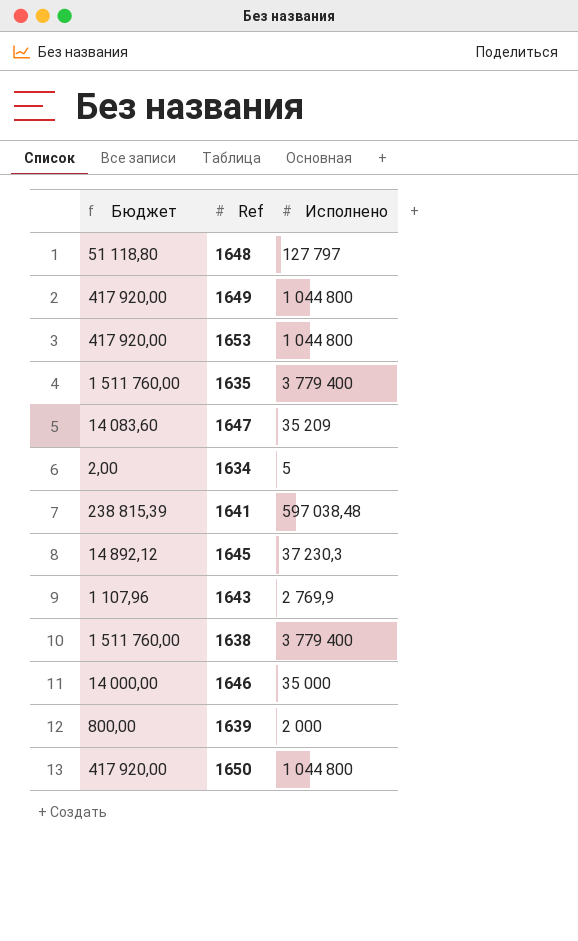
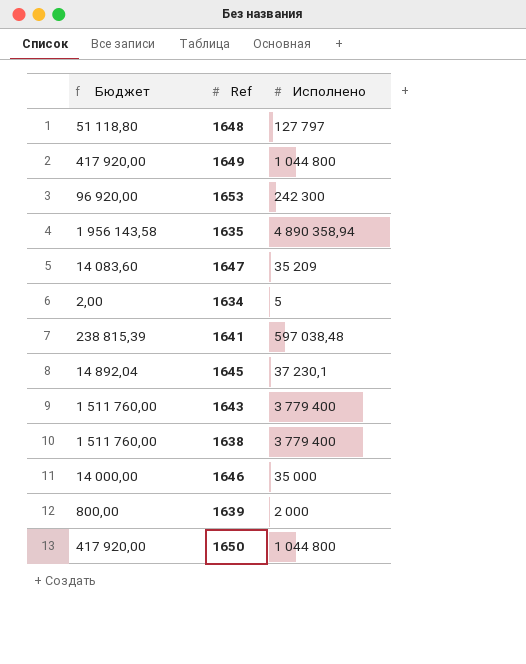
1653 | Бюджет: 417 920,00 -> 96 920,00
1653 | Исполнено: 1 044 800 -> 242 300
1635 | Бюджет: 1 511 760,00 -> 1 956 143,58
1635 | Исполнено: 3 779 400 -> 4 890 358,94
1645 | Бюджет: 14 892,12 -> 14 892,04
1645 | Исполнено: 37 230,3 -> 37 230,1
1643 | Бюджет: 1 107,96 -> 1 511 760,00
1643 | Исполнено: 2 769,9 -> 3 779 400

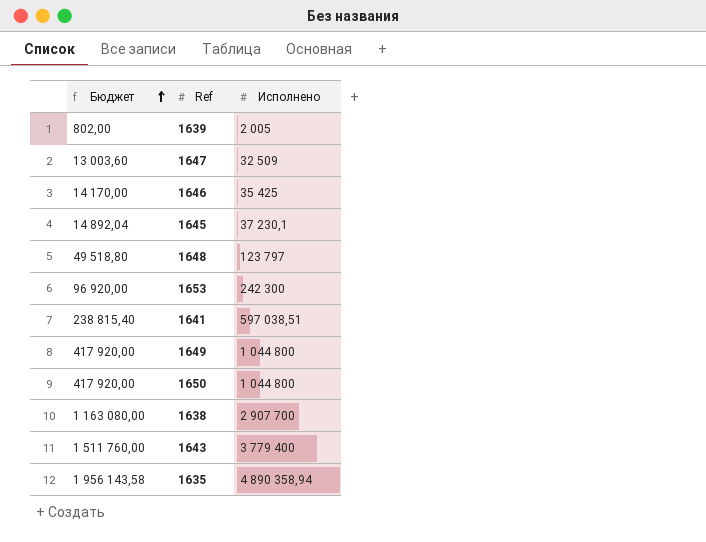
row order: none -> Бюджет ascending
row 1634: 2,00 | 5 -> none
1639 | Бюджет: 800,00 -> 802,00
1639 | Исполнено: 2 000 -> 2 005
1647 | Бюджет: 14 083,60 -> 13 003,60
1647 | Исполнено: 35 209 -> 32 509
1646 | Бюджет: 14 000,00 -> 14 170,00
1646 | Исполнено: 35 000 -> 35 425
1648 | Бюджет: 51 118,80 -> 49 518,80
1648 | Исполнено: 127 797 -> 123 797
1641 | Бюджет: 238 815,39 -> 238 815,40
1641 | Исполнено: 597 038,48 -> 597 038,51
1638 | Бюджет: 1 511 760,00 -> 1 163 080,00
1638 | Исполнено: 3 779 400 -> 2 907 700

